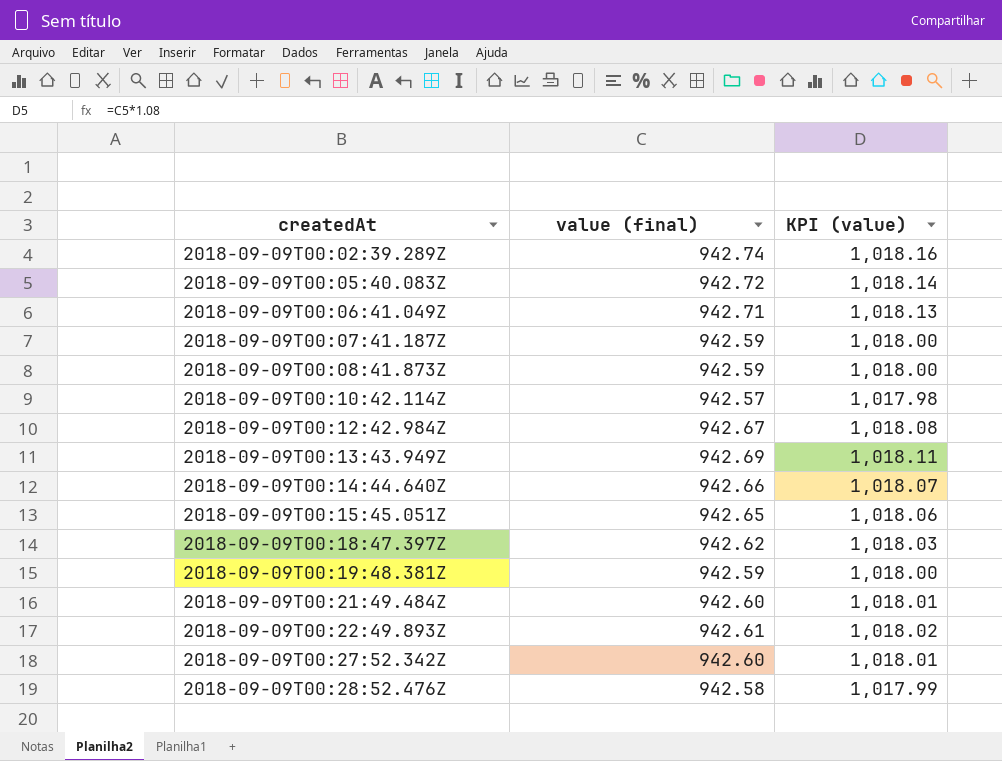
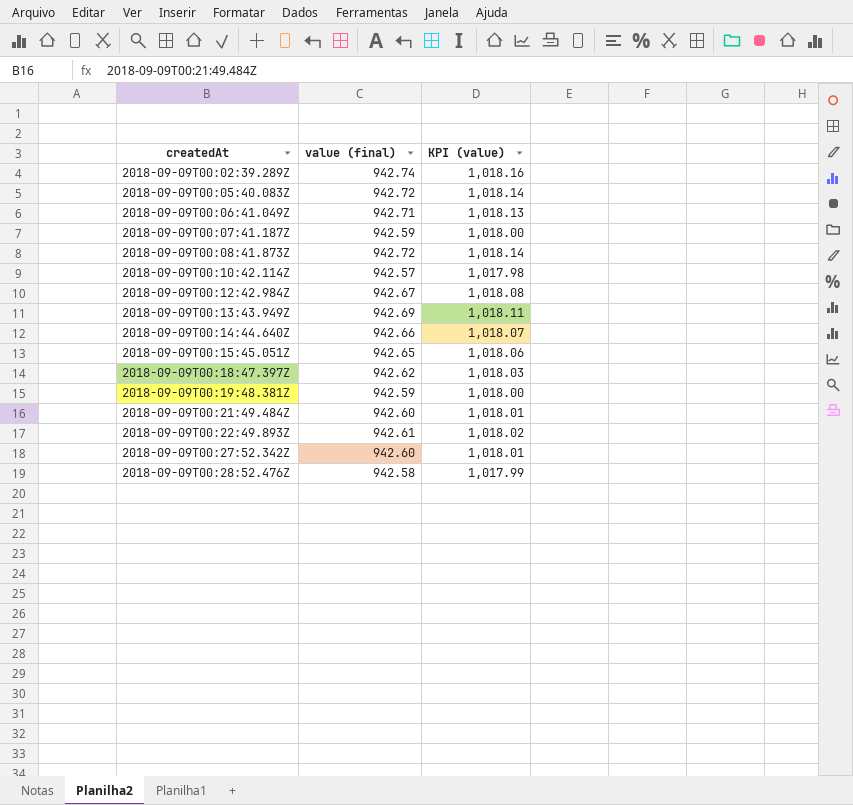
2018-09-09T00:08:41.873Z | value (final): 942.59 -> 942.72
2018-09-09T00:08:41.873Z | KPI (value): 1,018.00 -> 1,018.14

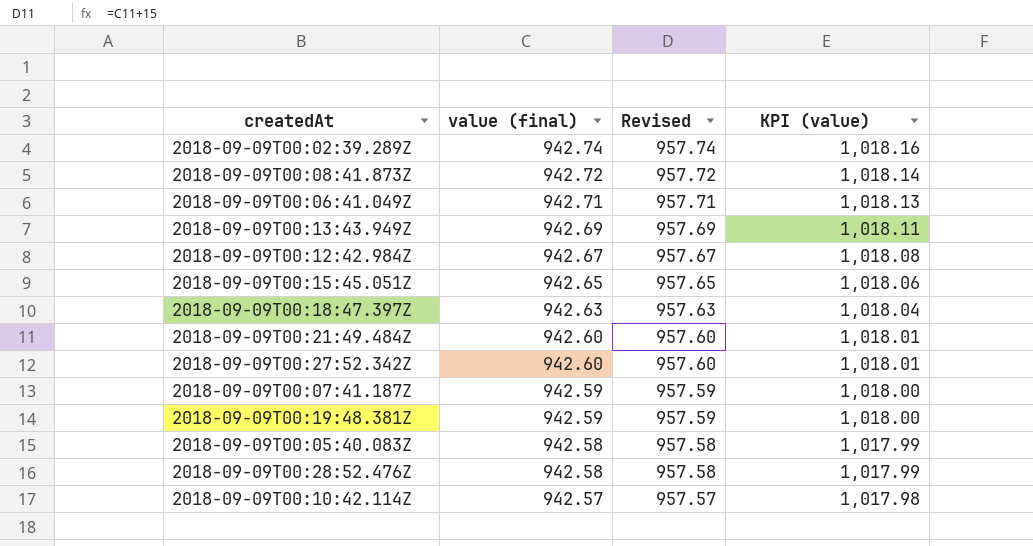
row order: createdAt ascending -> value (final) descending
column Revised | formula: none -> [value (final)] + 15
row 2018-09-09T00:14:44.640Z: 942.66 | 1,018.07 -> none
row 2018-09-09T00:22:49.893Z: 942.61 | 1,018.02 -> none
2018-09-09T00:18:47.397Z | value (final): 942.62 -> 942.63
2018-09-09T00:18:47.397Z | KPI (value): 1,018.03 -> 1,018.04
2018-09-09T00:05:40.083Z | value (final): 942.72 -> 942.58
2018-09-09T00:05:40.083Z | KPI (value): 1,018.14 -> 1,017.99

